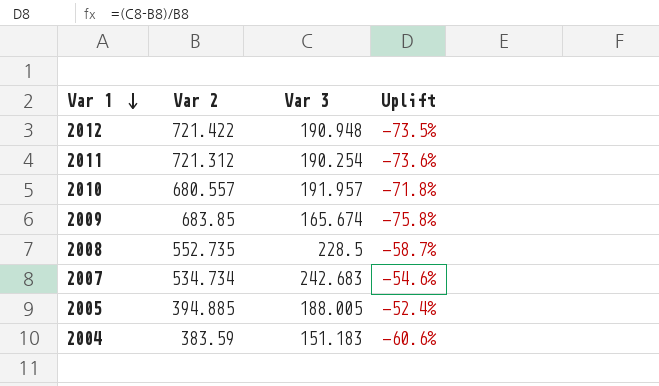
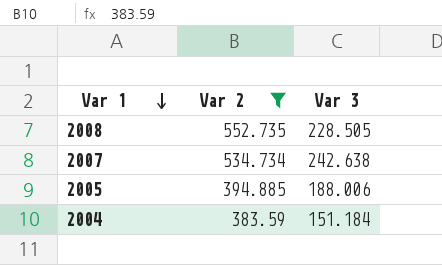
filter: none -> Var 2 <= 552.735
column Uplift | formula: ([Var 3] - [Var 2]) / [Var 2] -> none
2008 | Var 3: 228.5 -> 228.505
2007 | Var 3: 242.683 -> 242.638
2005 | Var 3: 188.005 -> 188.006
2004 | Var 3: 151.183 -> 151.184

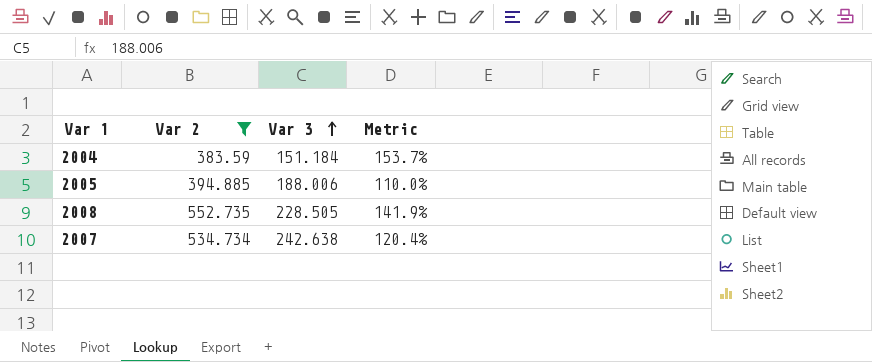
row order: Var 1 descending -> Var 3 ascending
column Metric | formula: none -> ([Var 2] - [Var 3]) / [Var 3]

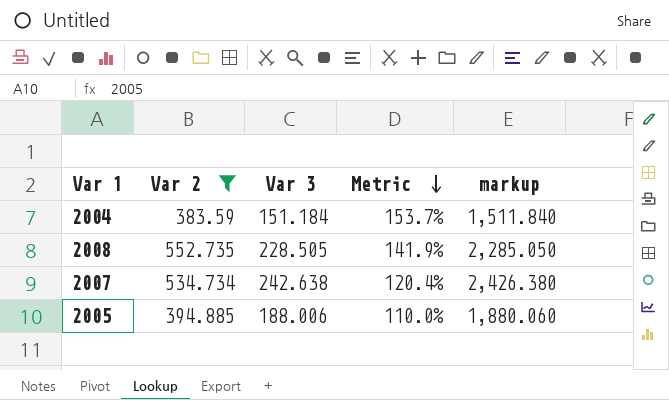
row order: Var 3 ascending -> Metric descending
column markup | formula: none -> [Var 3] * 10

